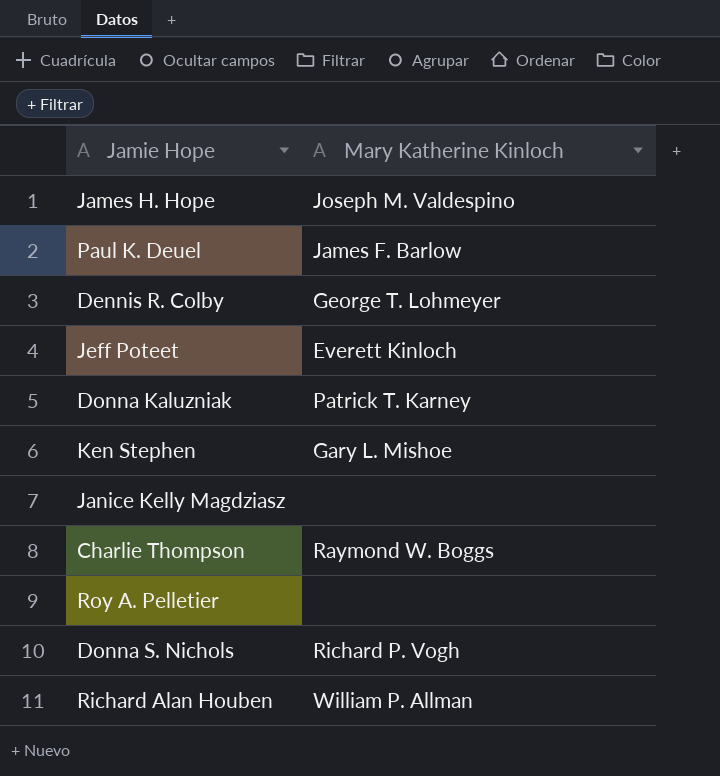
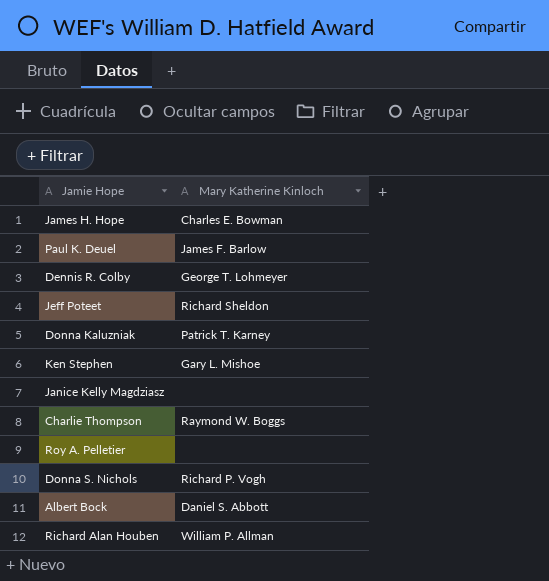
James H. Hope | Mary Katherine Kinloch: Joseph M. Valdespino -> Charles E. Bowman
Jeff Poteet | Mary Katherine Kinloch: Everett Kinloch -> Richard Sheldon
row Albert Bock: none -> Daniel S. Abbott

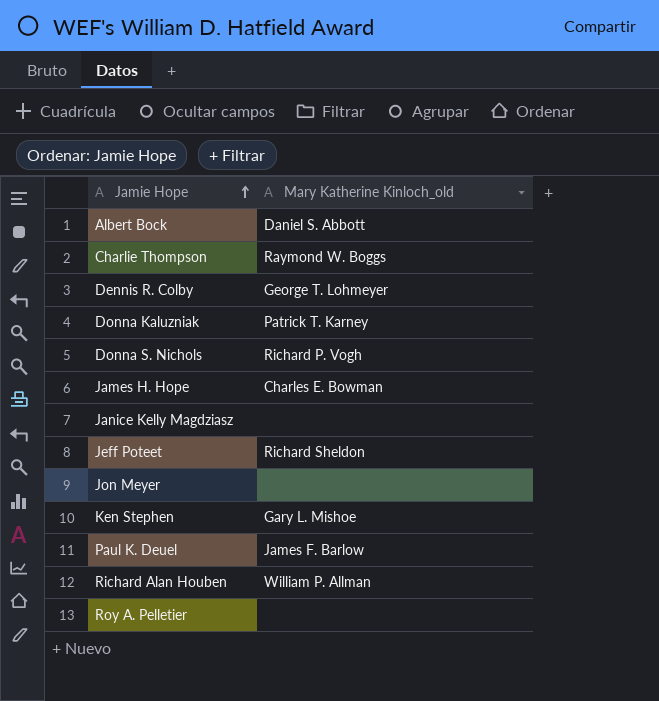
row order: none -> Jamie Hope ascending
column name: Mary Katherine Kinloch -> Mary Katherine Kinloch_old
row Jon Meyer: none -> none

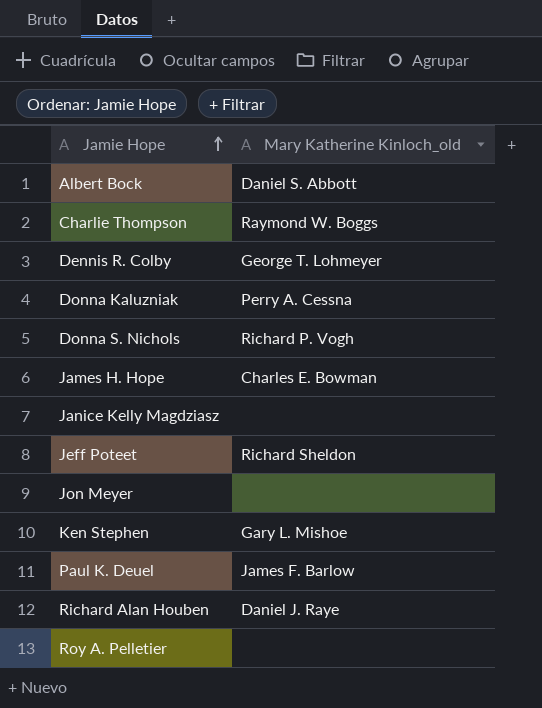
Donna Kaluzniak | Mary Katherine Kinloch_old: Patrick T. Karney -> Perry A. Cessna
Richard Alan Houben | Mary Katherine Kinloch_old: William P. Allman -> Daniel J. Raye

